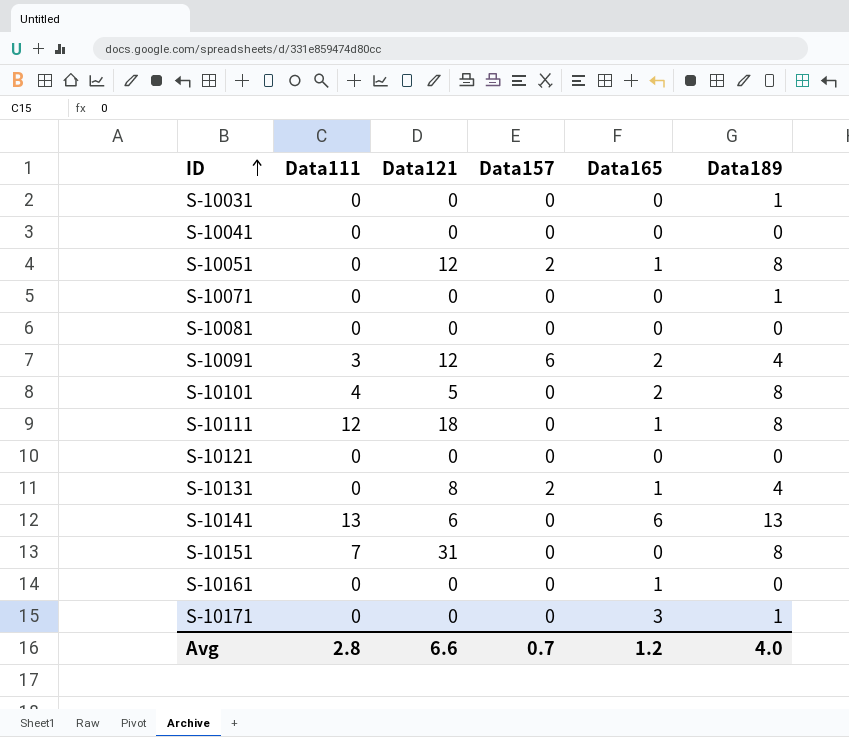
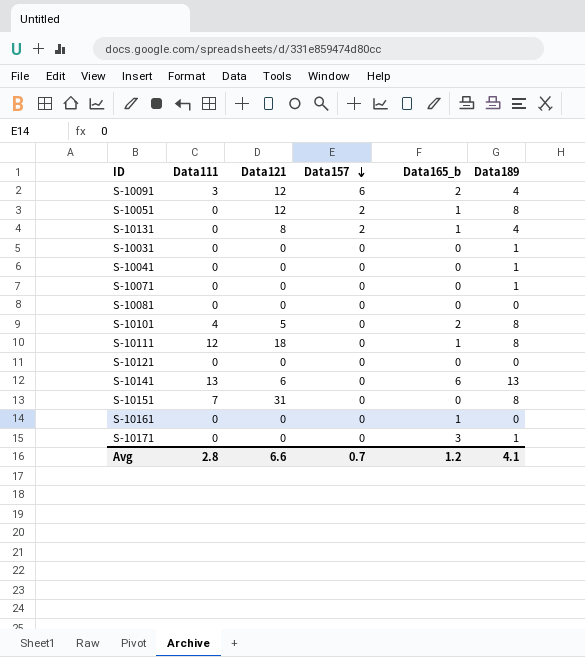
row order: ID ascending -> Data157 descending
column name: Data165 -> Data165_b
S-10041 | Data189: 0 -> 1
Avg | Data189: 4.0 -> 4.1

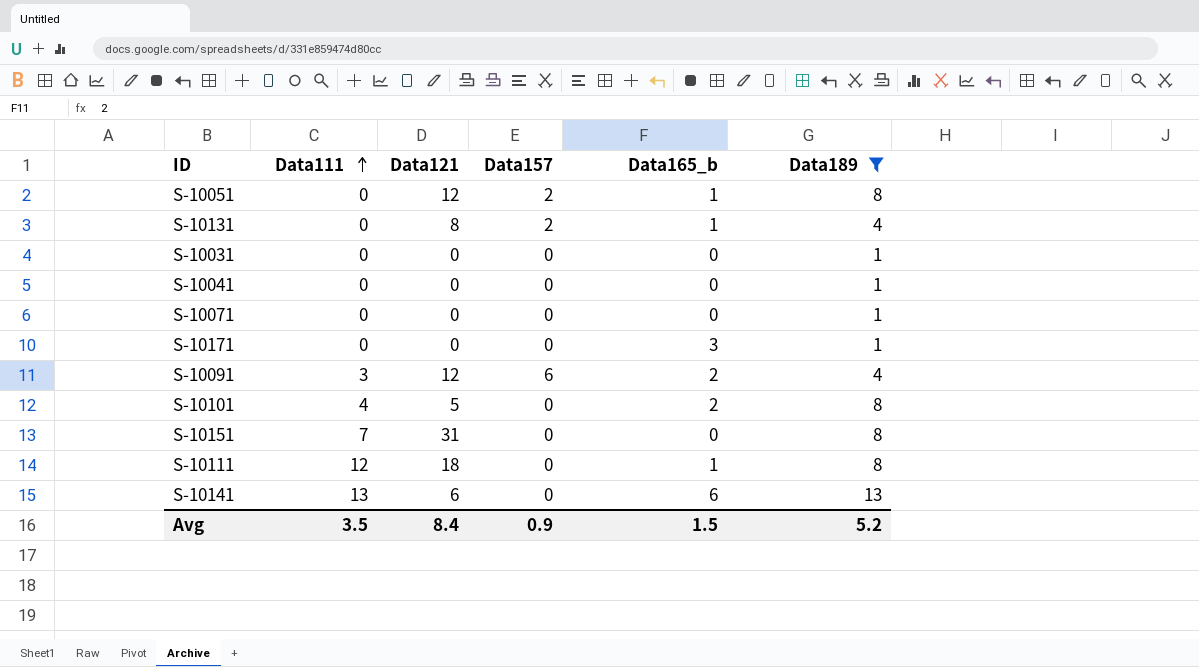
filter: none -> Data189 != 0
row order: Data157 descending -> Data111 ascending
Avg | Data111: 2.8 -> 3.5
Avg | Data121: 6.6 -> 8.4
Avg | Data157: 0.7 -> 0.9
Avg | Data165_b: 1.2 -> 1.5
Avg | Data189: 4.1 -> 5.2

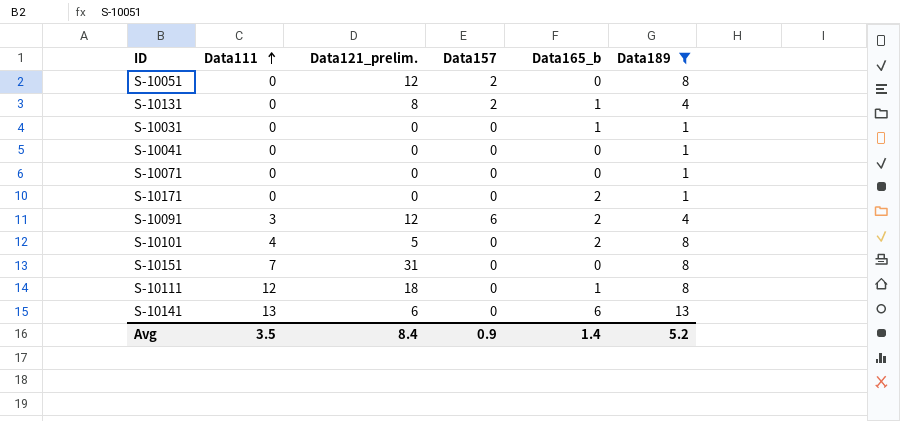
column name: Data121 -> Data121_prelim.
S-10051 | Data165_b: 1 -> 0
S-10031 | Data165_b: 0 -> 1
S-10171 | Data165_b: 3 -> 2
Avg | Data165_b: 1.5 -> 1.4

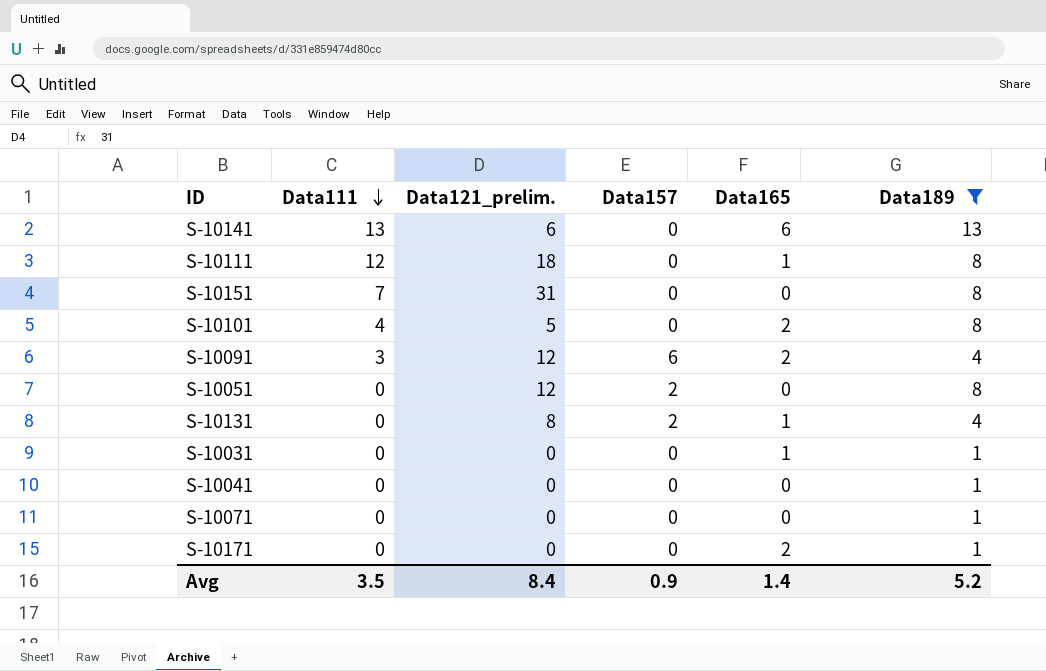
row order: Data111 ascending -> Data111 descending
column name: Data165_b -> Data165

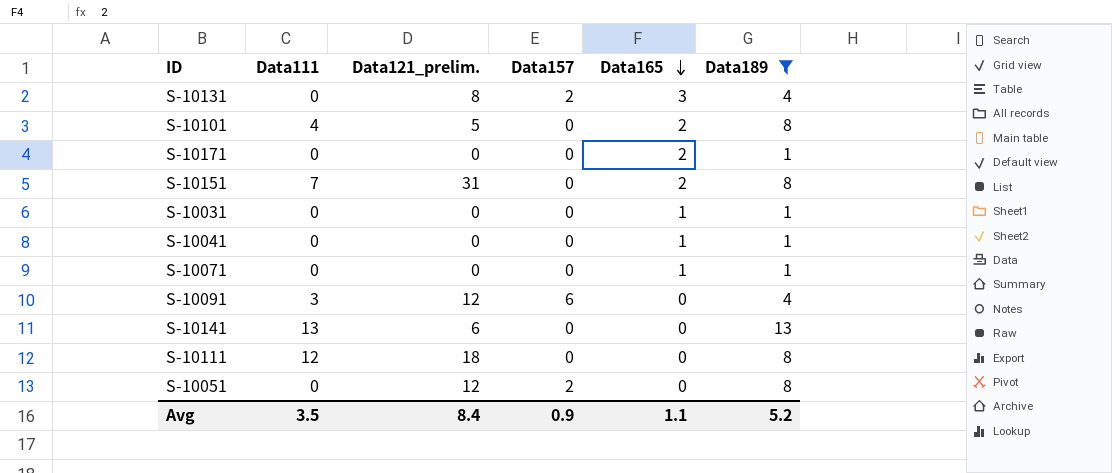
row order: Data111 descending -> Data165 descending
S-10131 | Data165: 1 -> 3
S-10151 | Data165: 0 -> 2
S-10041 | Data165: 0 -> 1
S-10071 | Data165: 0 -> 1
S-10091 | Data165: 2 -> 0
S-10141 | Data165: 6 -> 0
S-10111 | Data165: 1 -> 0
Avg | Data165: 1.4 -> 1.1

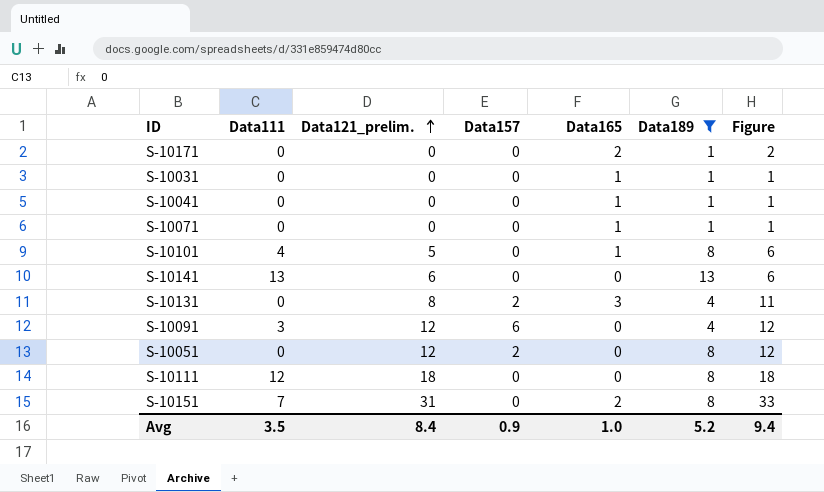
row order: Data165 descending -> Data121_prelim. ascending
column Figure | formula: none -> [Data121_prelim.] + [Data165]
S-10101 | Data165: 2 -> 1
Avg | Data165: 1.1 -> 1.0

